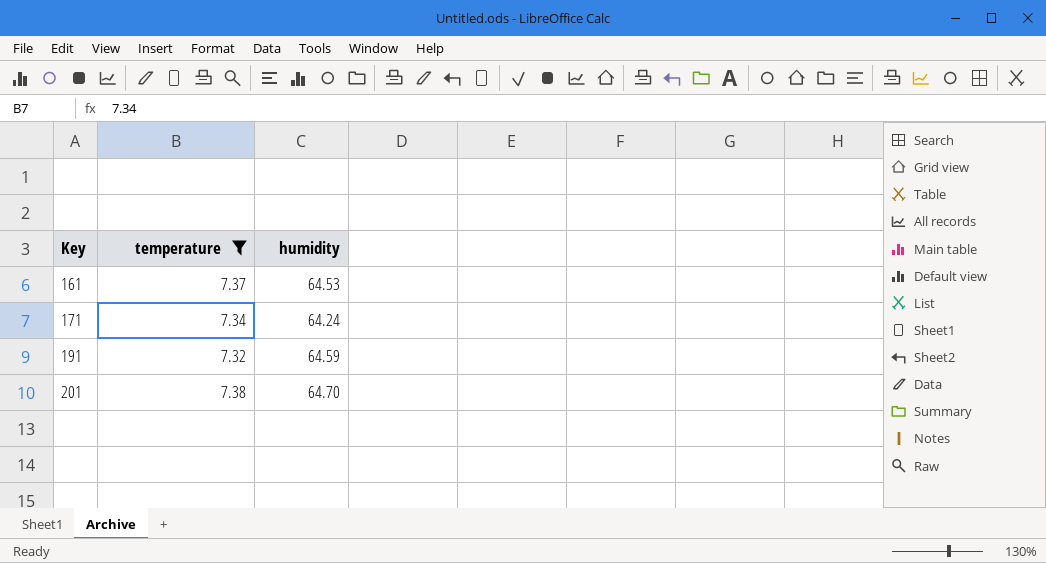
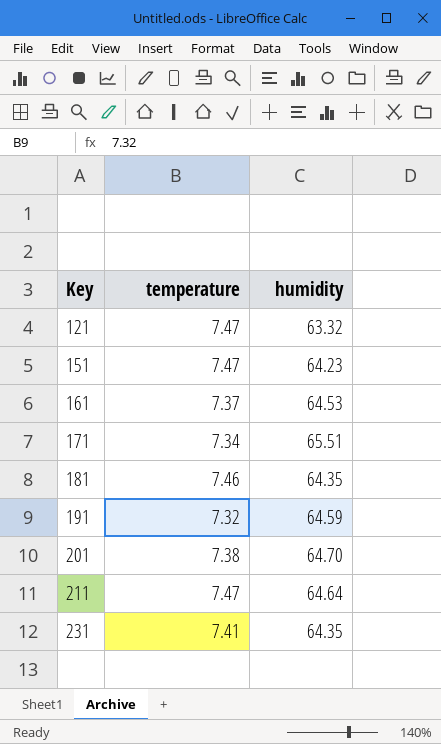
filter: temperature <= 7.38 -> none
171 | humidity: 64.24 -> 65.51

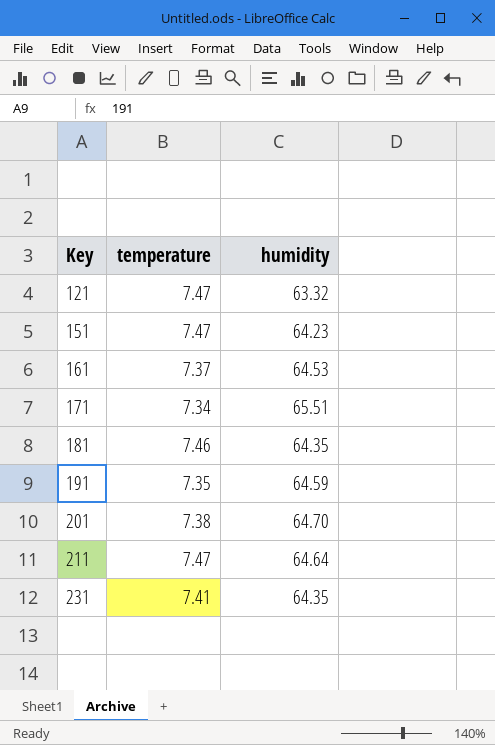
191 | temperature: 7.32 -> 7.35

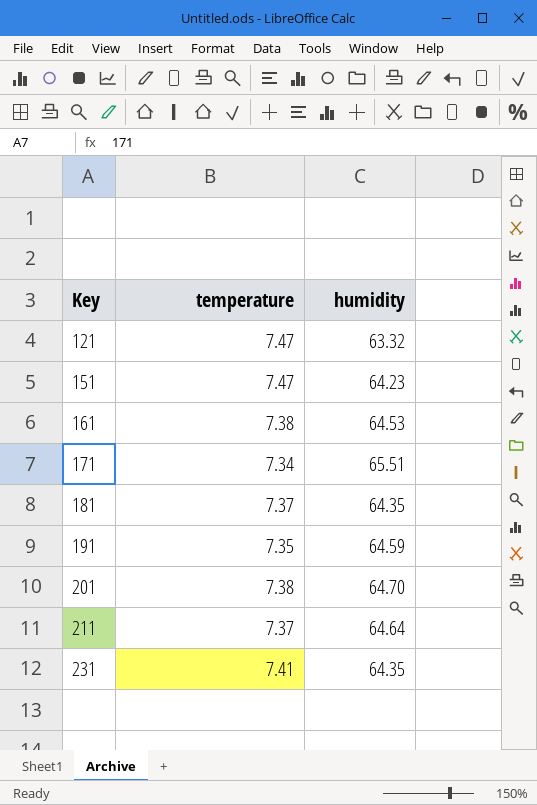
161 | temperature: 7.37 -> 7.38
181 | temperature: 7.46 -> 7.37
211 | temperature: 7.47 -> 7.37

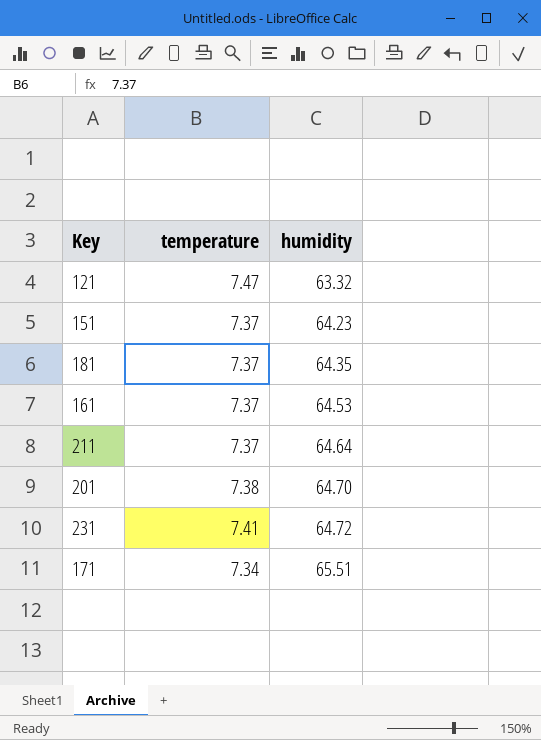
row order: Key ascending -> humidity ascending
row 191: 7.35 | 64.59 -> none
151 | temperature: 7.47 -> 7.37
161 | temperature: 7.38 -> 7.37
231 | humidity: 64.35 -> 64.72

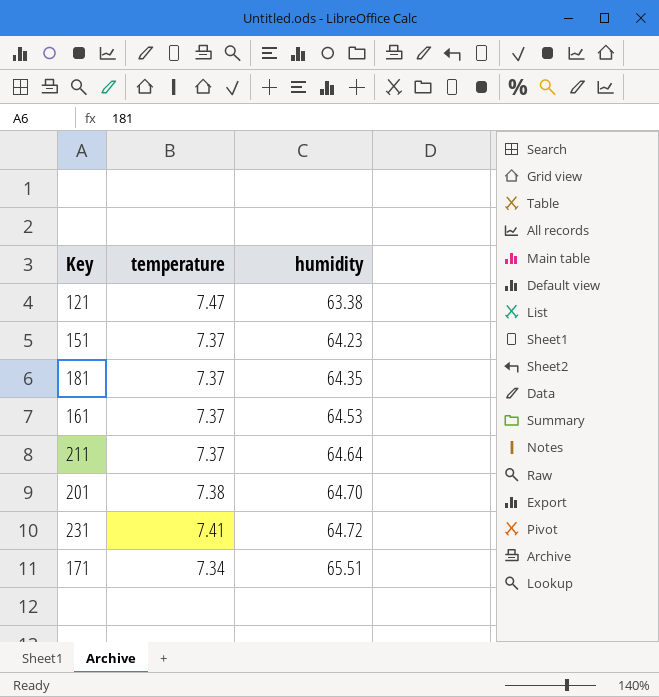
121 | humidity: 63.32 -> 63.38

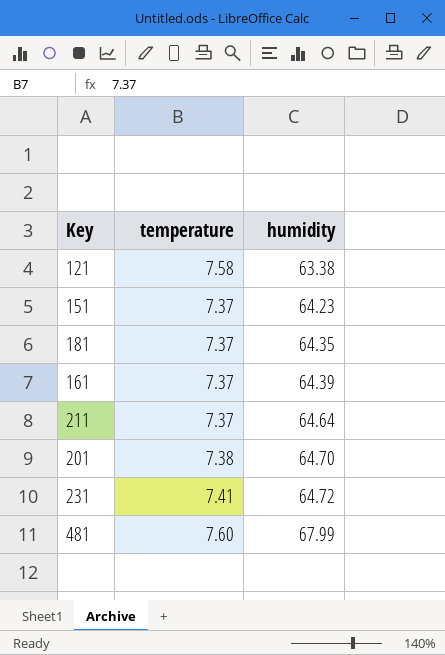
row 171: 7.34 | 65.51 -> none
121 | temperature: 7.47 -> 7.58
161 | humidity: 64.53 -> 64.39
row 481: none -> 7.60 | 67.99

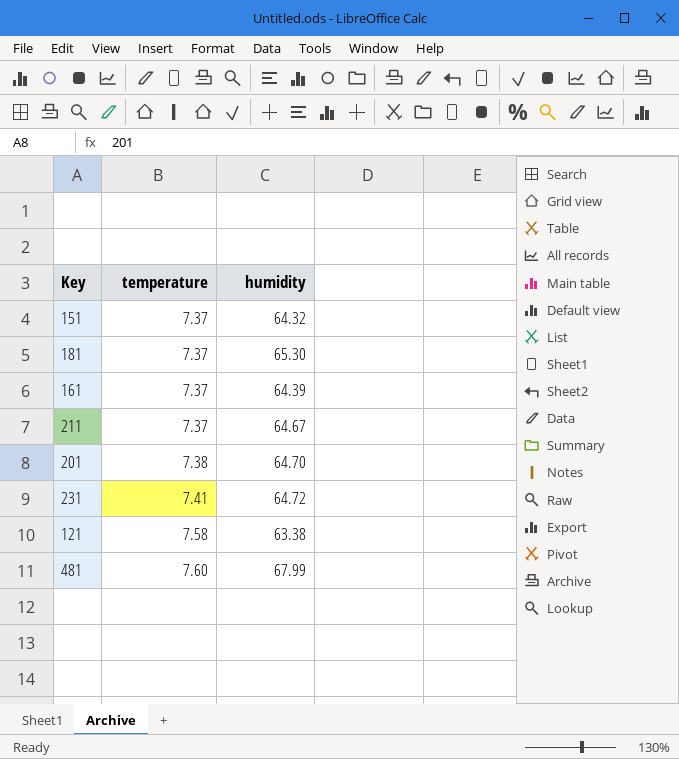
row order: humidity ascending -> temperature ascending
151 | humidity: 64.23 -> 64.32
181 | humidity: 64.35 -> 65.30
211 | humidity: 64.64 -> 64.67

